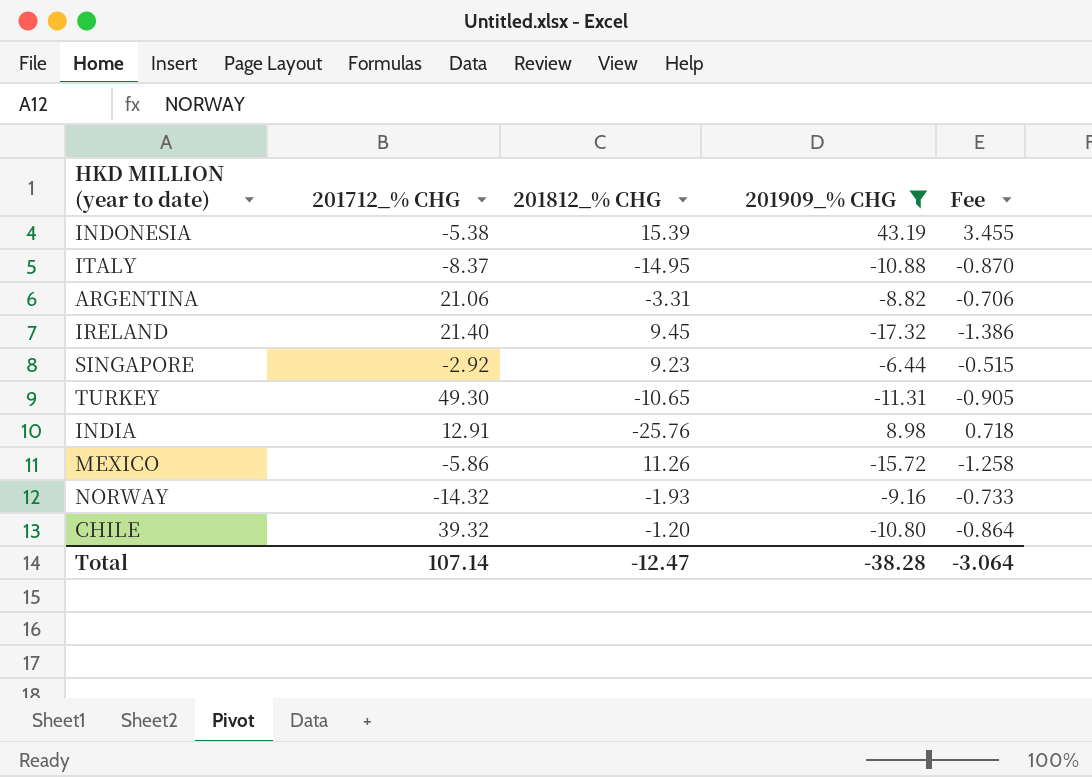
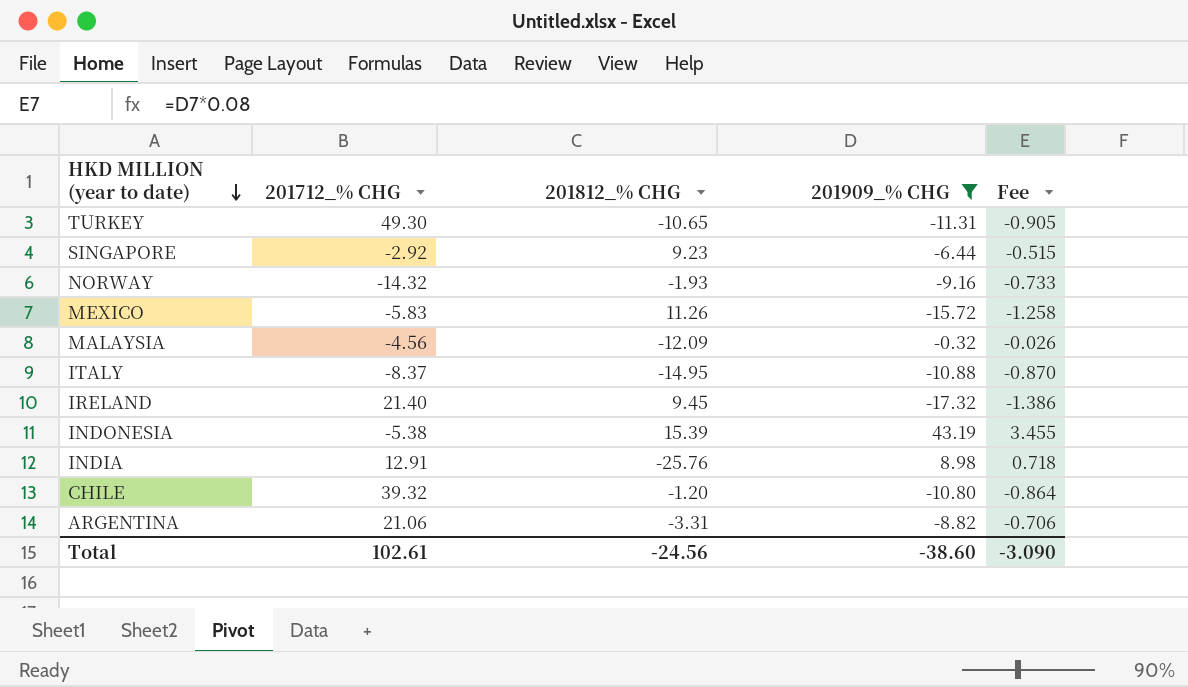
row order: none -> HKD MILLION (year to date) descending
MEXICO | 201712_% CHG: -5.86 -> -5.83
row MALAYSIA: none -> -4.56 | -12.09 | -0.32 | -0.026
Total | 201712_% CHG: 107.14 -> 102.61
Total | 201812_% CHG: -12.47 -> -24.56
Total | 201909_% CHG: -38.28 -> -38.60
Total | Fee: -3.064 -> -3.090

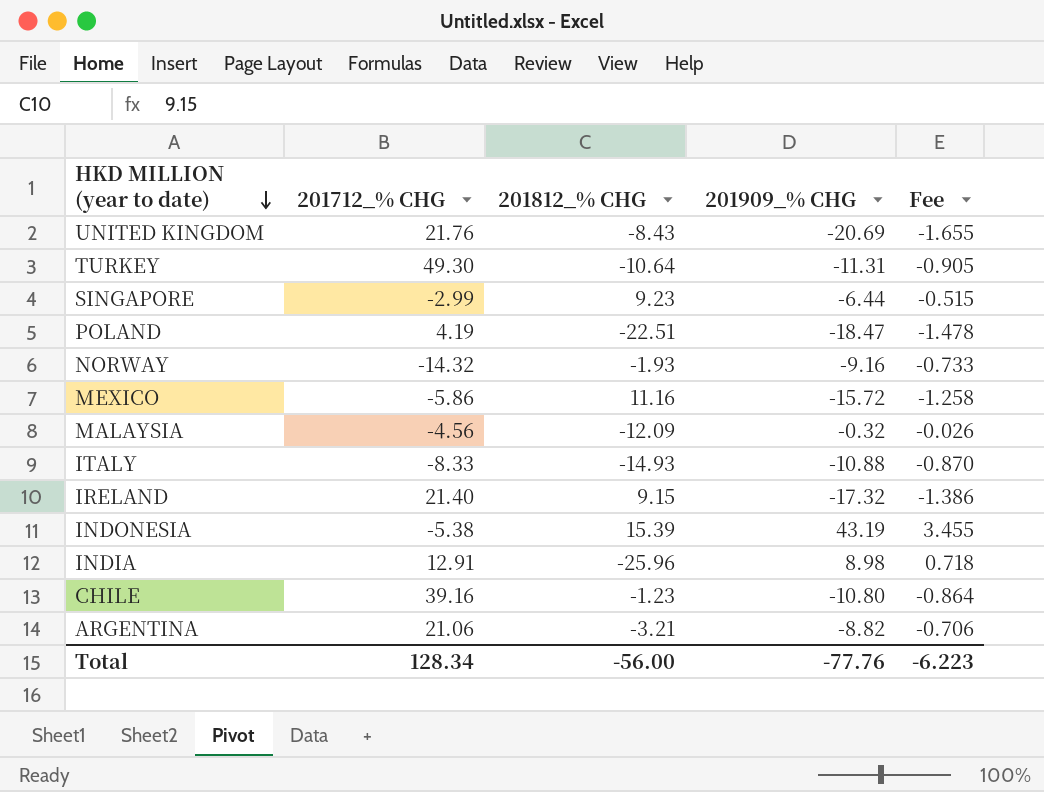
filter: 201909_% CHG >= -17.32 -> none
TURKEY | 201812_% CHG: -10.65 -> -10.64
SINGAPORE | 201712_% CHG: -2.92 -> -2.99
MEXICO | 201712_% CHG: -5.83 -> -5.86
MEXICO | 201812_% CHG: 11.26 -> 11.16
ITALY | 201712_% CHG: -8.37 -> -8.33
ITALY | 201812_% CHG: -14.95 -> -14.93
IRELAND | 201812_% CHG: 9.45 -> 9.15
INDIA | 201812_% CHG: -25.76 -> -25.96
CHILE | 201712_% CHG: 39.32 -> 39.16
CHILE | 201812_% CHG: -1.20 -> -1.23
ARGENTINA | 201812_% CHG: -3.31 -> -3.21
Total | 201712_% CHG: 102.61 -> 128.34
Total | 201812_% CHG: -24.56 -> -56.00
Total | 201909_% CHG: -38.60 -> -77.76
Total | Fee: -3.090 -> -6.223

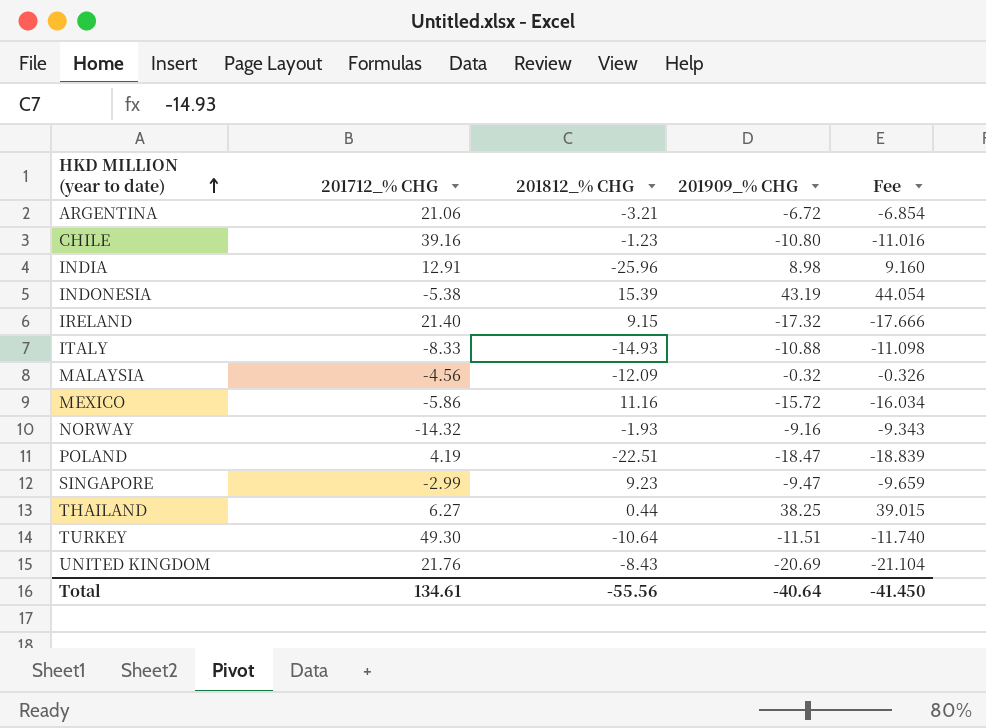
row order: HKD MILLION (year to date) descending -> HKD MILLION (year to date) ascending
column Fee | formula: [201909_% CHG] * 0.08 -> [201909_% CHG] * 1.02
ARGENTINA | 201909_% CHG: -8.82 -> -6.72
SINGAPORE | 201909_% CHG: -6.44 -> -9.47
row THAILAND: none -> 6.27 | 0.44 | 38.25 | 39.015
TURKEY | 201909_% CHG: -11.31 -> -11.51
Total | 201712_% CHG: 128.34 -> 134.61
Total | 201812_% CHG: -56.00 -> -55.56
Total | 201909_% CHG: -77.76 -> -40.64
Total | Fee: -6.223 -> -41.450

